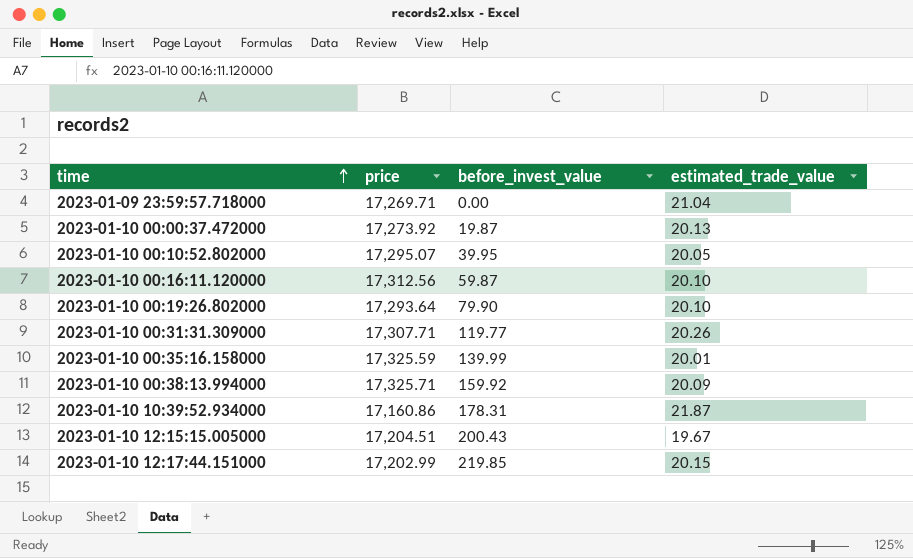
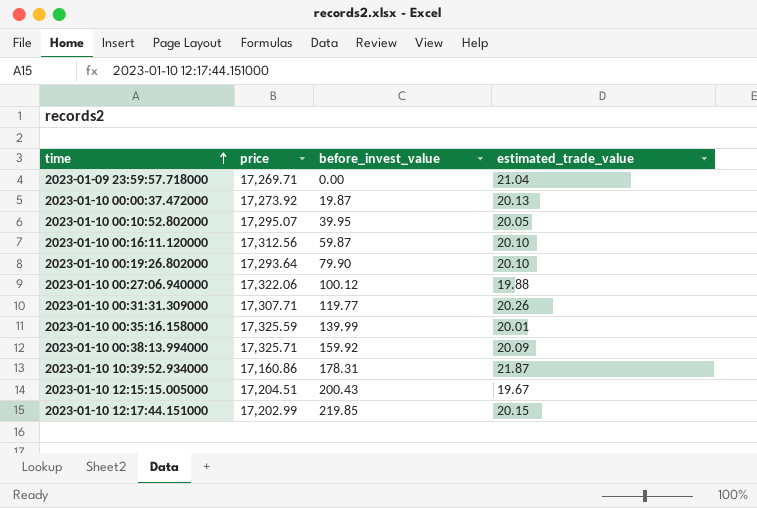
row 2023-01-10 00:27:06.940000: none -> 17,322.06 | 100.12 | 19.88

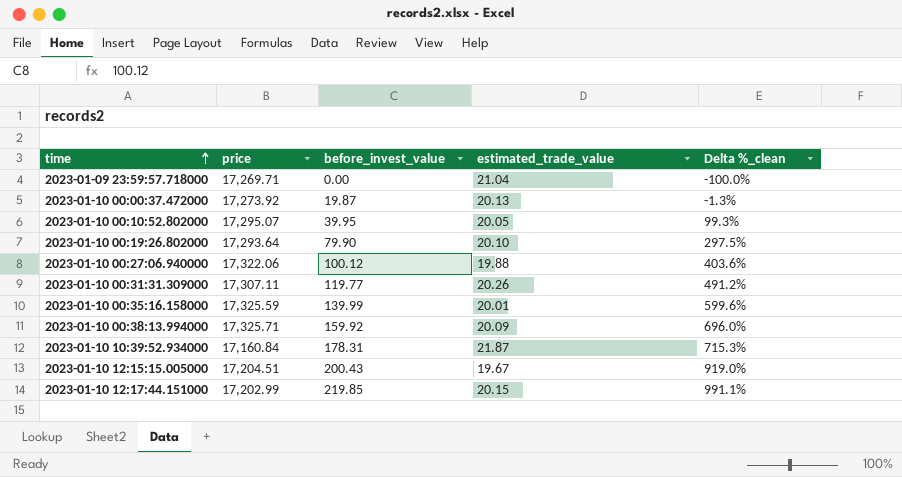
column Delta %_clean | formula: none -> ([before_invest_value] - [estimated_trade_value]) / [estimated_trade_value]
row 2023-01-10 00:16:11.120000: 17,312.56 | 59.87 | 20.10 -> none
2023-01-10 00:31:31.309000 | price: 17,307.71 -> 17,307.11
2023-01-10 10:39:52.934000 | price: 17,160.86 -> 17,160.84

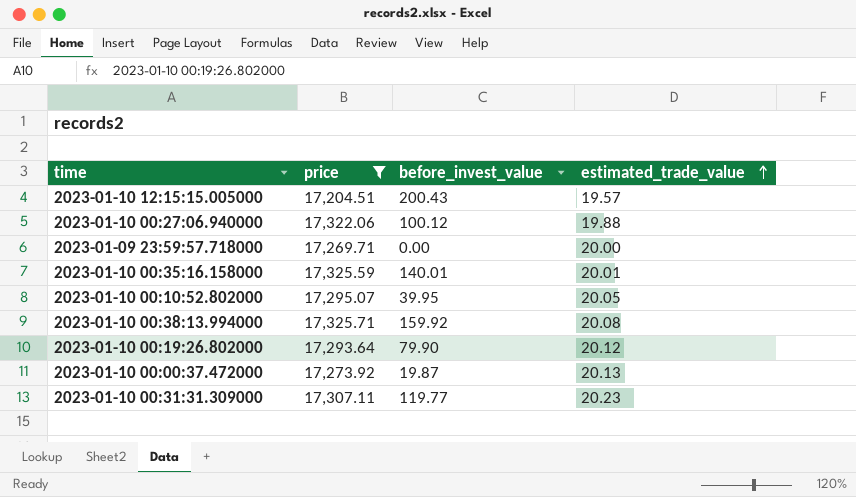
filter: none -> price >= 17,204.51
row order: time ascending -> estimated_trade_value ascending
column Delta %_clean | formula: ([before_invest_value] - [estimated_trade_value]) / [estimated_trade_value] -> none
2023-01-10 12:15:15.005000 | estimated_trade_value: 19.67 -> 19.57
2023-01-09 23:59:57.718000 | estimated_trade_value: 21.04 -> 20.00
2023-01-10 00:35:16.158000 | before_invest_value: 139.99 -> 140.01
2023-01-10 00:38:13.994000 | estimated_trade_value: 20.09 -> 20.08
2023-01-10 00:19:26.802000 | estimated_trade_value: 20.10 -> 20.12
2023-01-10 00:31:31.309000 | estimated_trade_value: 20.26 -> 20.23

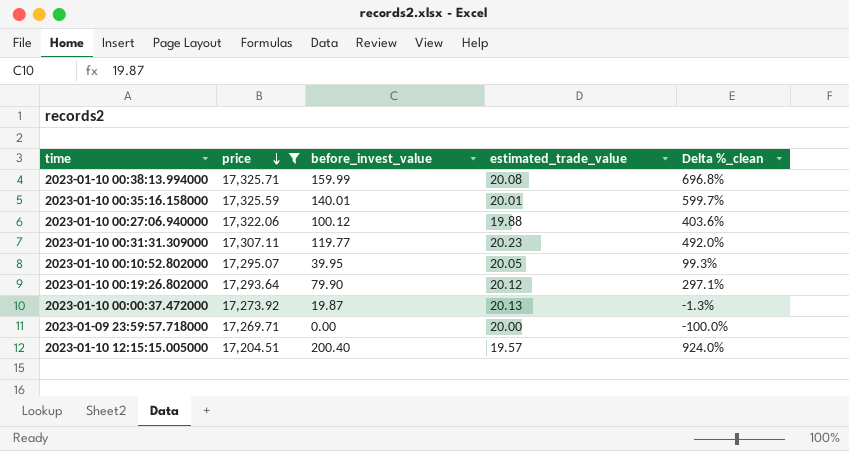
row order: estimated_trade_value ascending -> price descending
column Delta %_clean | formula: none -> ([before_invest_value] - [estimated_trade_value]) / [estimated_trade_value]
2023-01-10 00:38:13.994000 | before_invest_value: 159.92 -> 159.99
2023-01-10 12:15:15.005000 | before_invest_value: 200.43 -> 200.40

